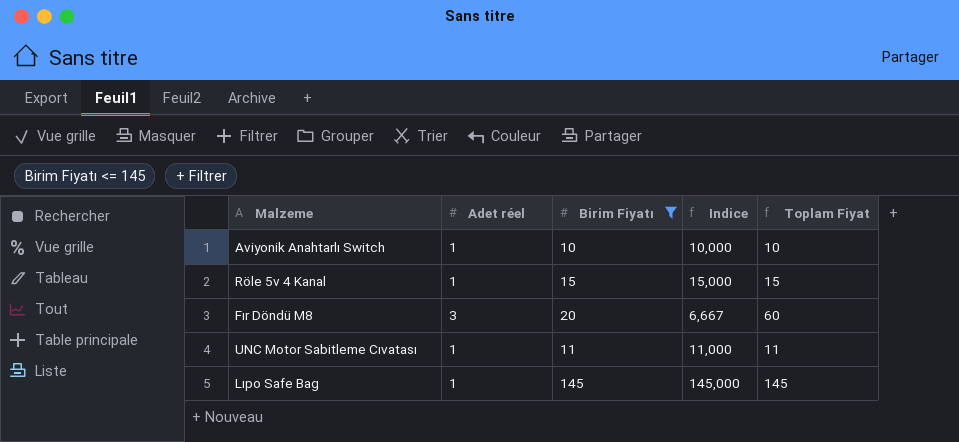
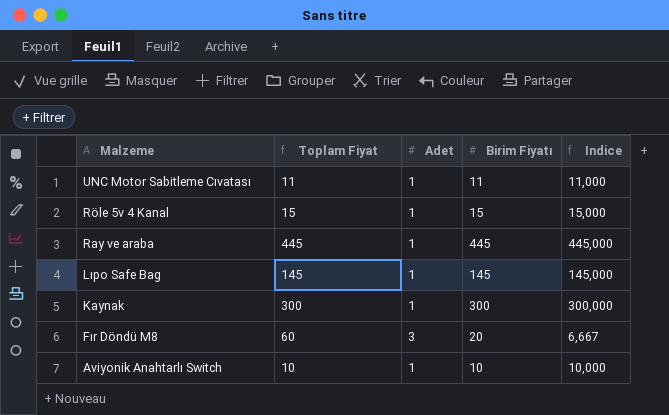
filter: Birim Fiyatı <= 145 -> none
row order: none -> Malzeme descending
column Toplam Fiyat | position: 5 -> 2
column name: Adet réel -> Adet

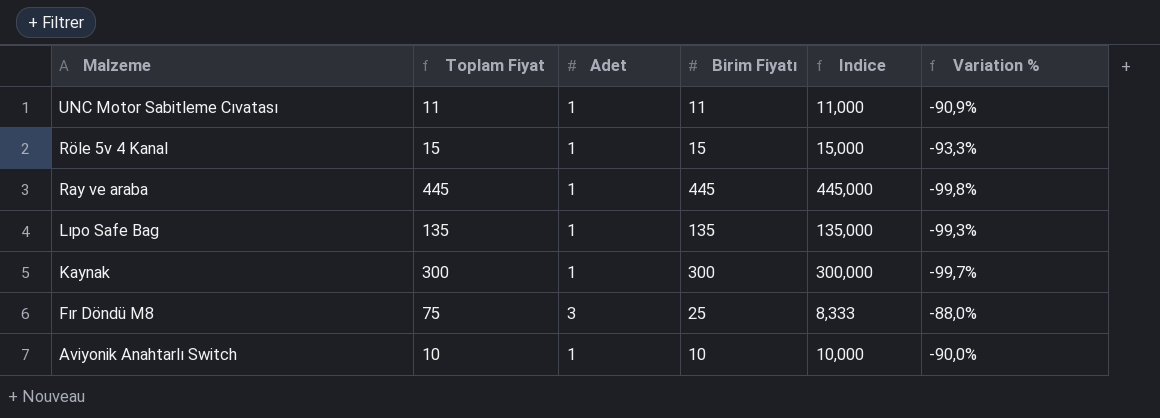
column Variation % | formula: none -> ([Adet] - [Birim Fiyatı]) / [Birim Fiyatı]
Lıpo Safe Bag | Toplam Fiyat: 145 -> 135
Lıpo Safe Bag | Birim Fiyatı: 145 -> 135
Lıpo Safe Bag | Indice: 145,000 -> 135,000
Fır Döndü M8 | Toplam Fiyat: 60 -> 75
Fır Döndü M8 | Birim Fiyatı: 20 -> 25
Fır Döndü M8 | Indice: 6,667 -> 8,333

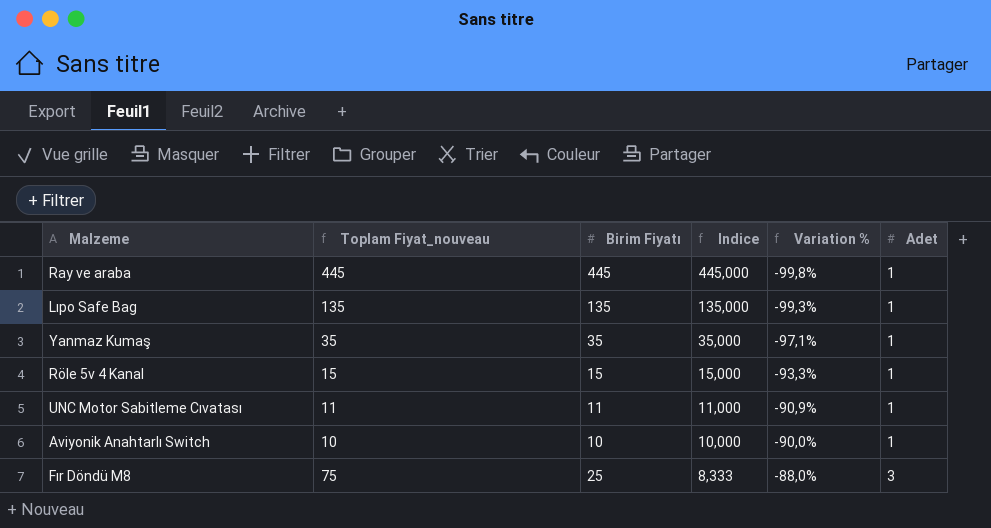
row order: Malzeme descending -> Indice descending
column name: Toplam Fiyat -> Toplam Fiyat_nouveau
column Adet | position: 3 -> 6
row Kaynak: 300 | 1 | 300 | 300,000 | -99,7% -> none
row Yanmaz Kumaş: none -> 35 | 35 | 35,000 | -97,1% | 1

